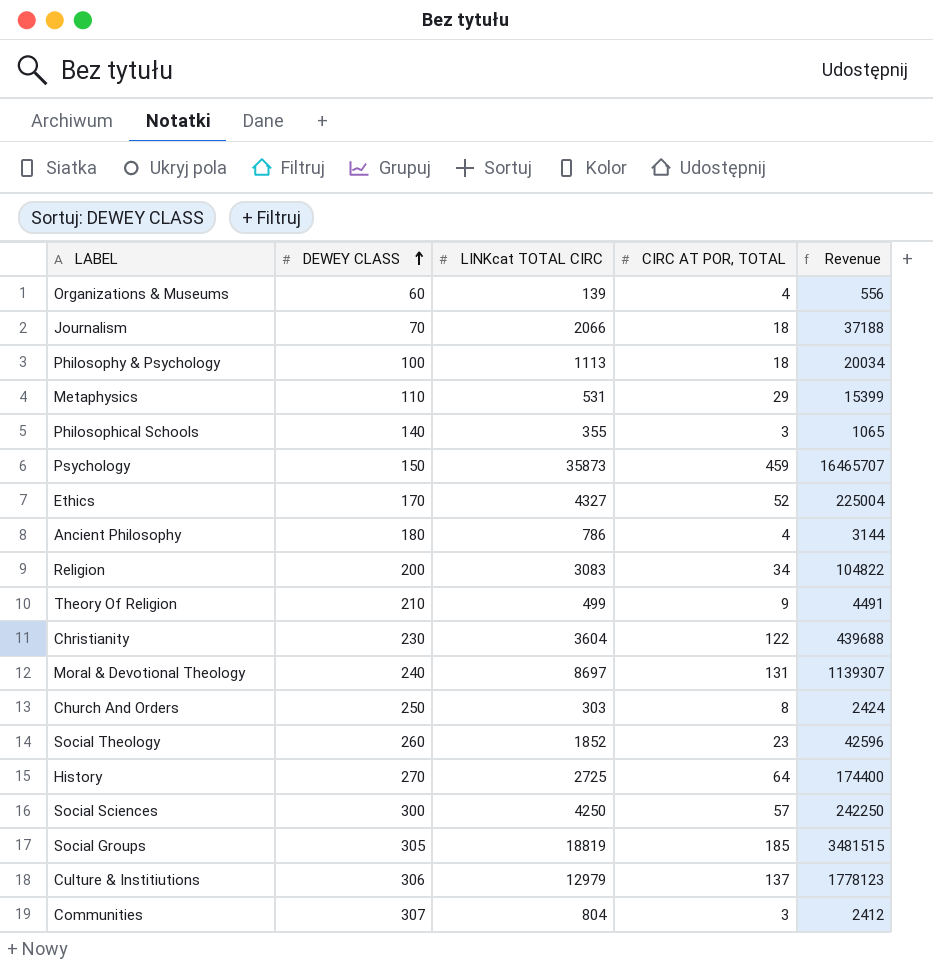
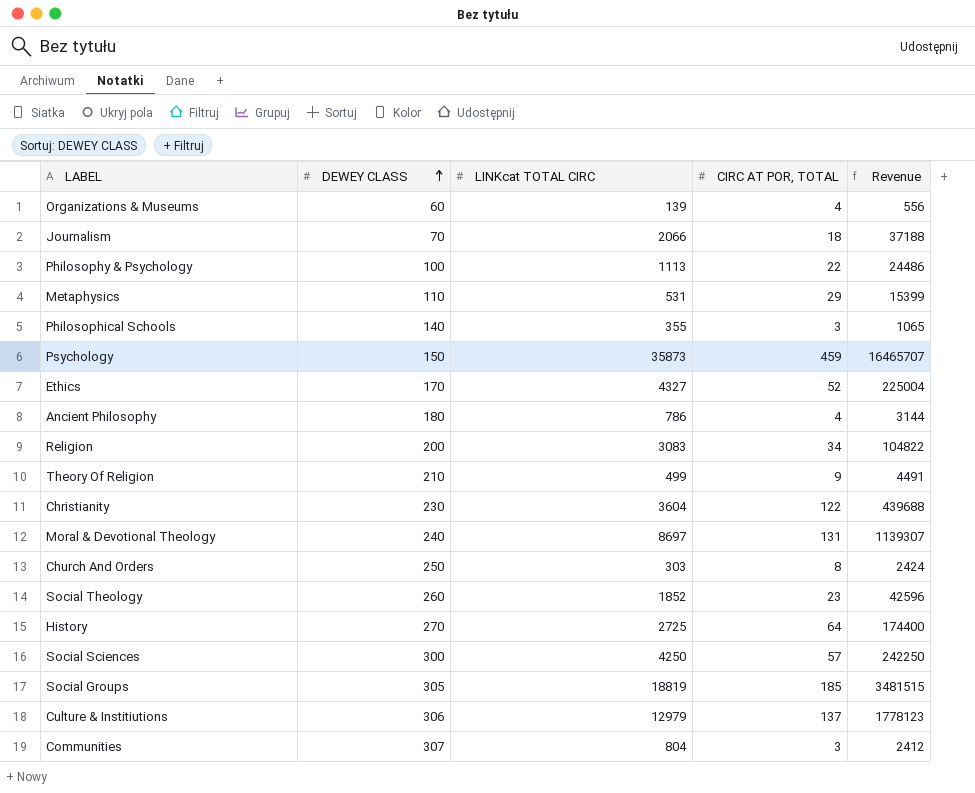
Philosophy & Psychology | CIRC AT POR, TOTAL: 18 -> 22
Philosophy & Psychology | Revenue: 20034 -> 24486

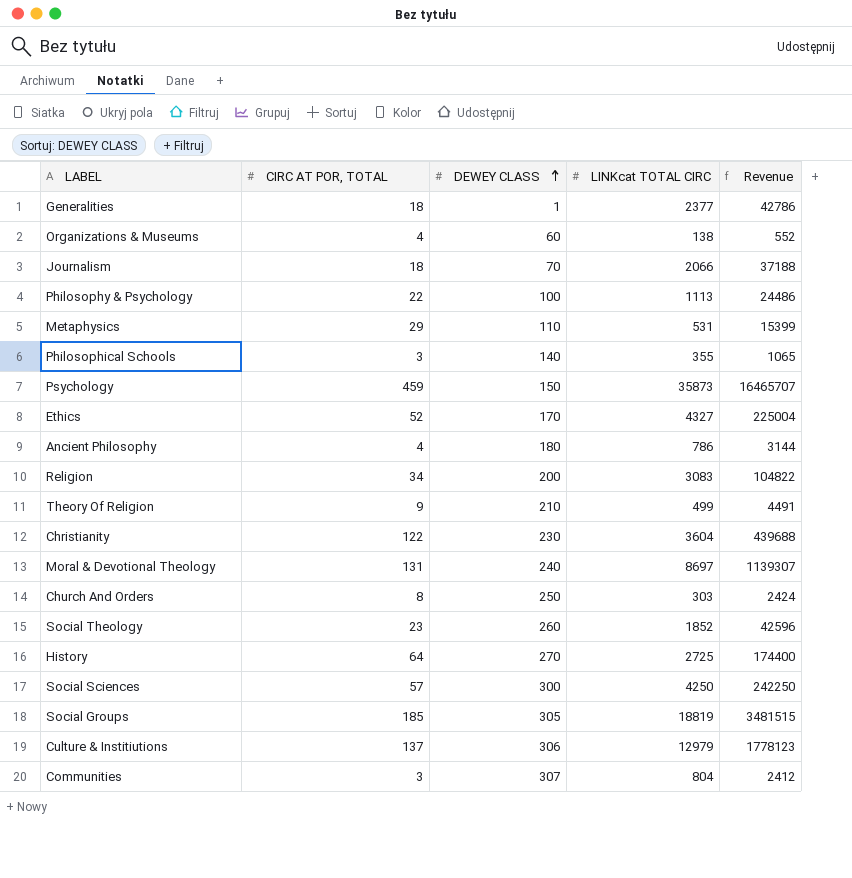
column CIRC AT POR, TOTAL | position: 4 -> 2
row Generalities: none -> 18 | 1 | 2377 | 42786
Organizations & Museums | LINKcat TOTAL CIRC: 139 -> 138
Organizations & Museums | Revenue: 556 -> 552

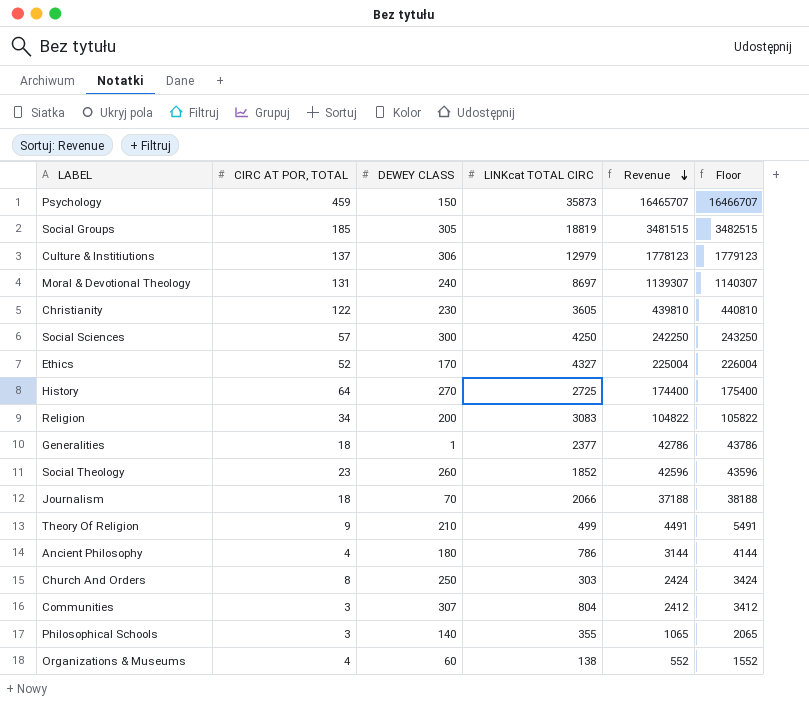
row order: DEWEY CLASS ascending -> Revenue descending
column Floor | formula: none -> [Revenue] + 1000
row Philosophy & Psychology: 22 | 100 | 1113 | 24486 -> none
row Metaphysics: 29 | 110 | 531 | 15399 -> none
Christianity | LINKcat TOTAL CIRC: 3604 -> 3605
Christianity | Revenue: 439688 -> 439810

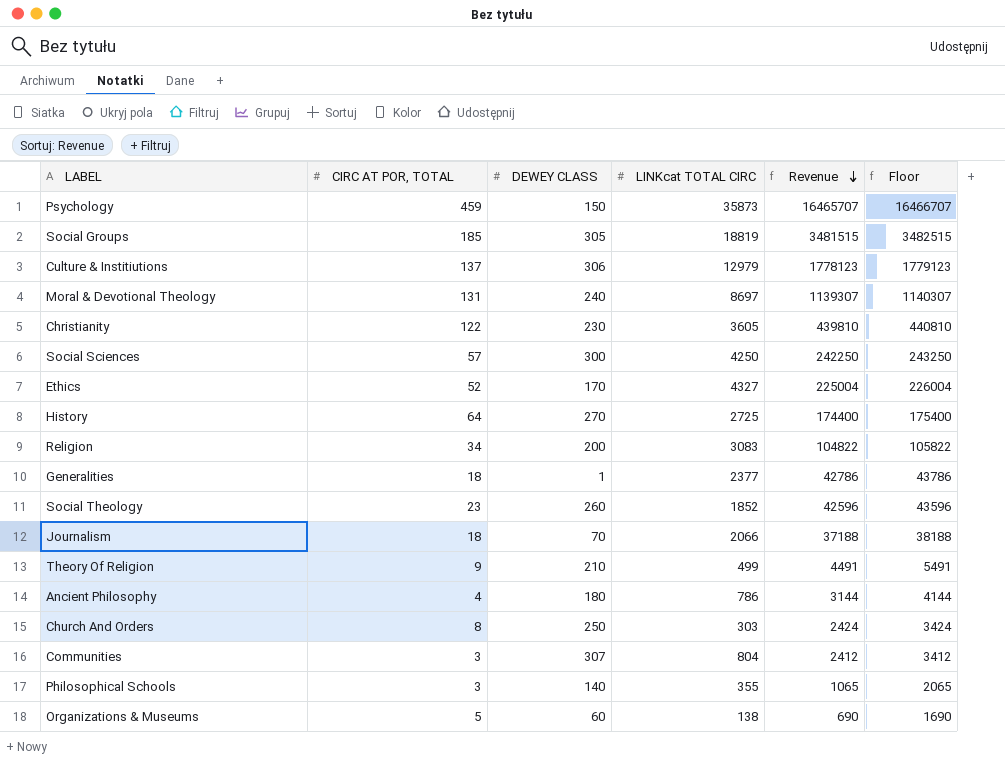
Organizations & Museums | CIRC AT POR, TOTAL: 4 -> 5
Organizations & Museums | Revenue: 552 -> 690
Organizations & Museums | Floor: 1552 -> 1690

